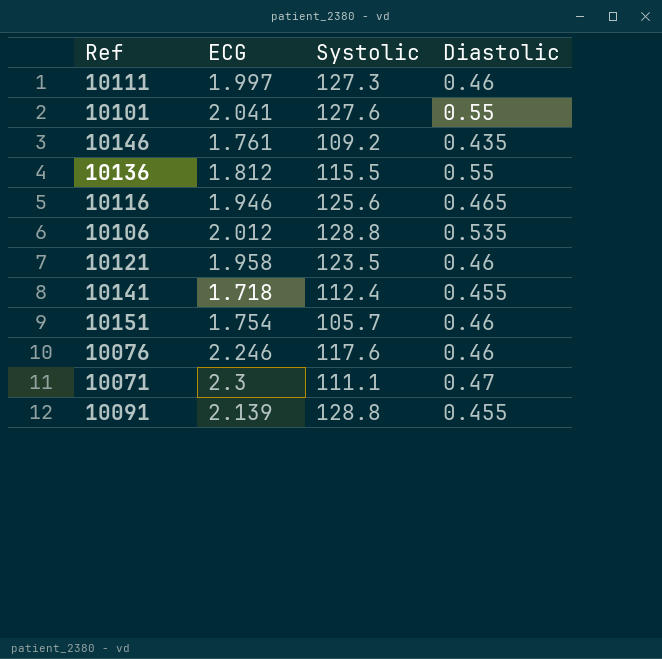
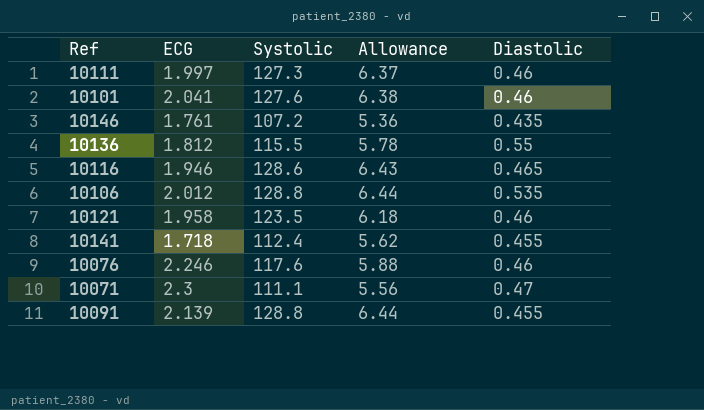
column Allowance | formula: none -> [Systolic] * 0.05
row 10151: 1.754 | 105.7 | 0.46 -> none
10101 | Diastolic: 0.55 -> 0.46
10146 | Systolic: 109.2 -> 107.2
10116 | Systolic: 125.6 -> 128.6

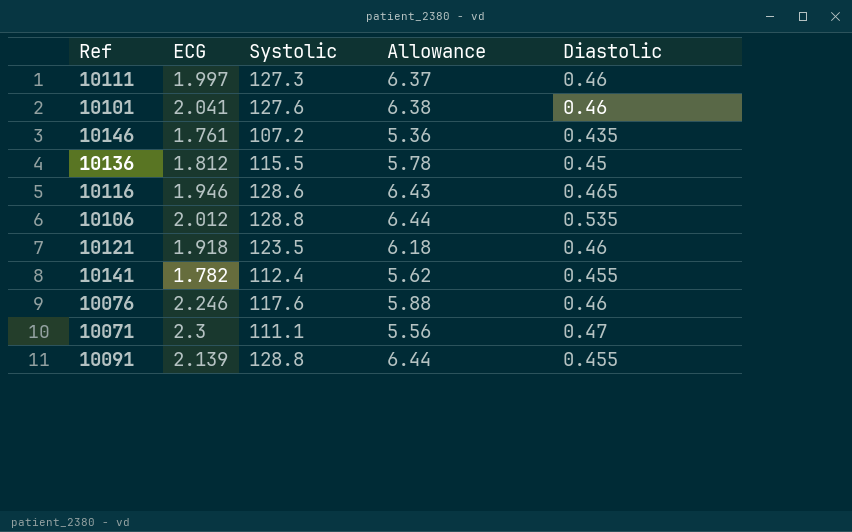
10136 | Diastolic: 0.55 -> 0.45
10121 | ECG: 1.958 -> 1.918
10141 | ECG: 1.718 -> 1.782

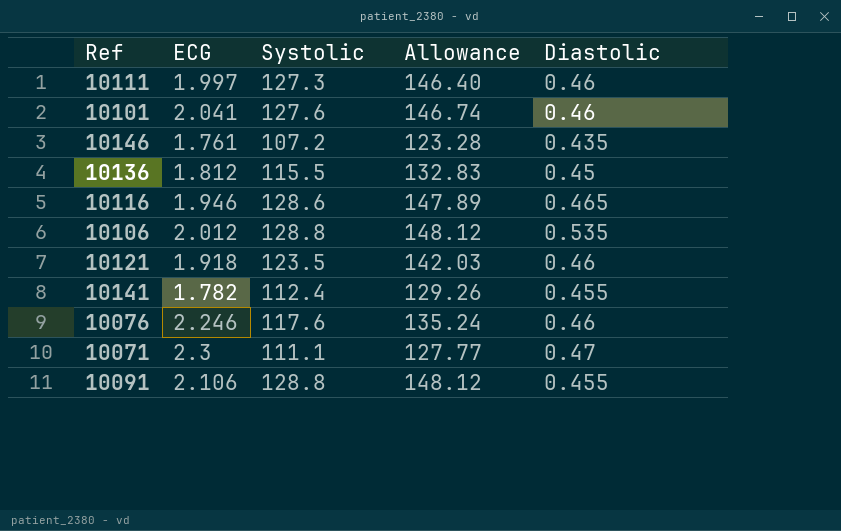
column Allowance | formula: [Systolic] * 0.05 -> [Systolic] * 1.15
10091 | ECG: 2.139 -> 2.106

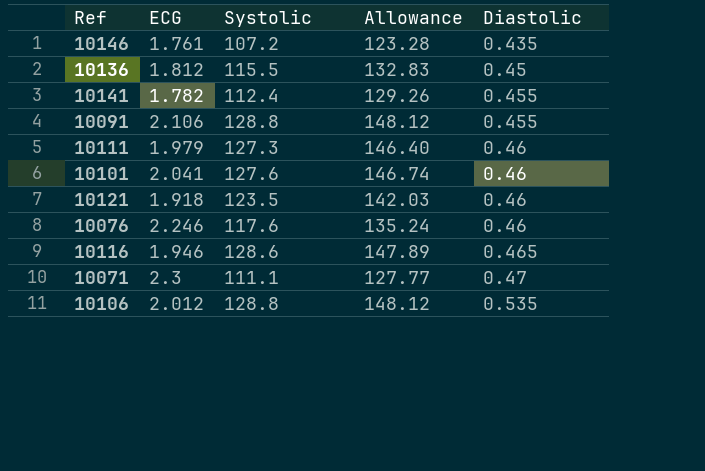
row order: none -> Diastolic ascending
10111 | ECG: 1.997 -> 1.979

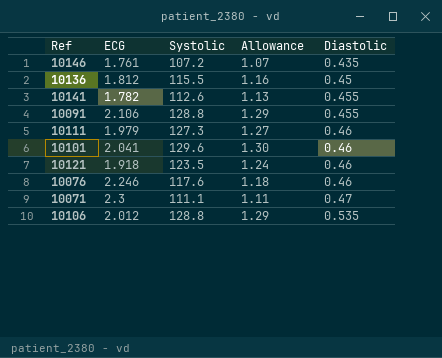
column Allowance | formula: [Systolic] * 1.15 -> [Systolic] * 0.01
row 10116: 1.946 | 128.6 | 147.89 | 0.465 -> none
10141 | Systolic: 112.4 -> 112.6
10101 | Systolic: 127.6 -> 129.6

